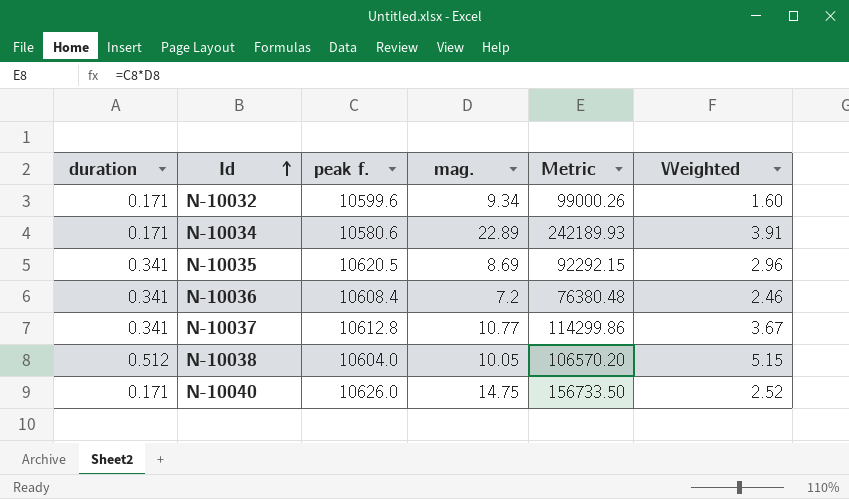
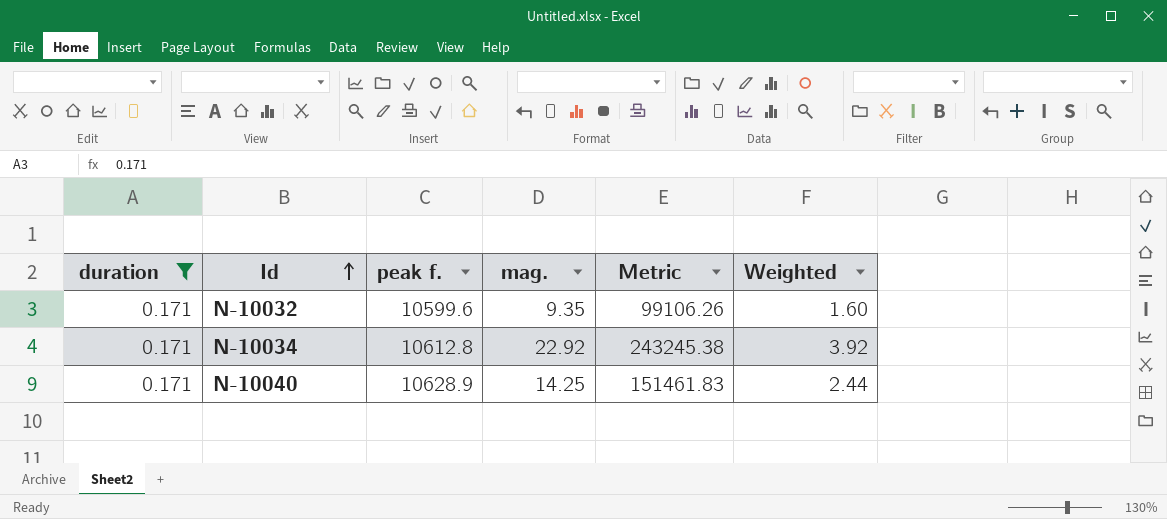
filter: none -> duration = 0.171
N-10032 | mag.: 9.34 -> 9.35
N-10032 | Metric: 99000.26 -> 99106.26
N-10034 | peak f.: 10580.6 -> 10612.8
N-10034 | mag.: 22.89 -> 22.92
N-10034 | Metric: 242189.93 -> 243245.38
N-10034 | Weighted: 3.91 -> 3.92
N-10040 | peak f.: 10626.0 -> 10628.9
N-10040 | mag.: 14.75 -> 14.25
N-10040 | Metric: 156733.50 -> 151461.83
N-10040 | Weighted: 2.52 -> 2.44

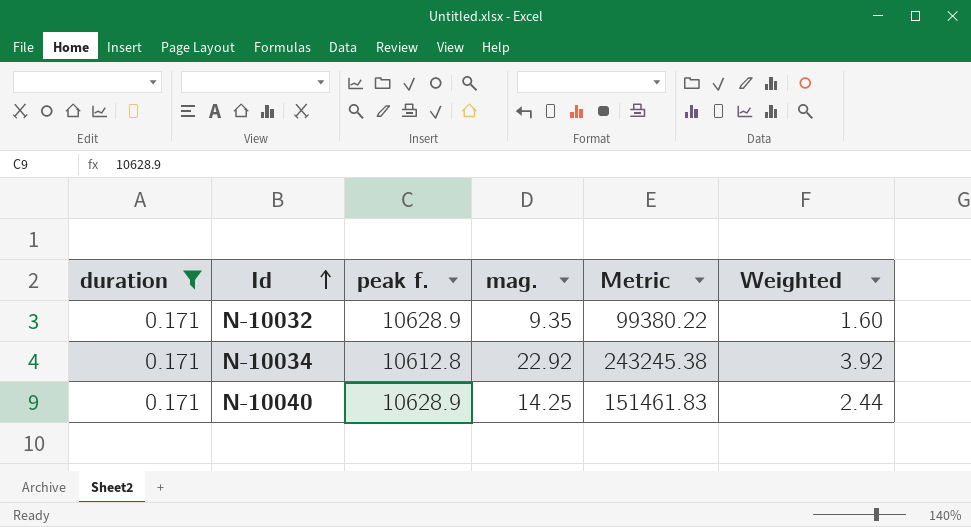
N-10032 | peak f.: 10599.6 -> 10628.9
N-10032 | Metric: 99106.26 -> 99380.22

